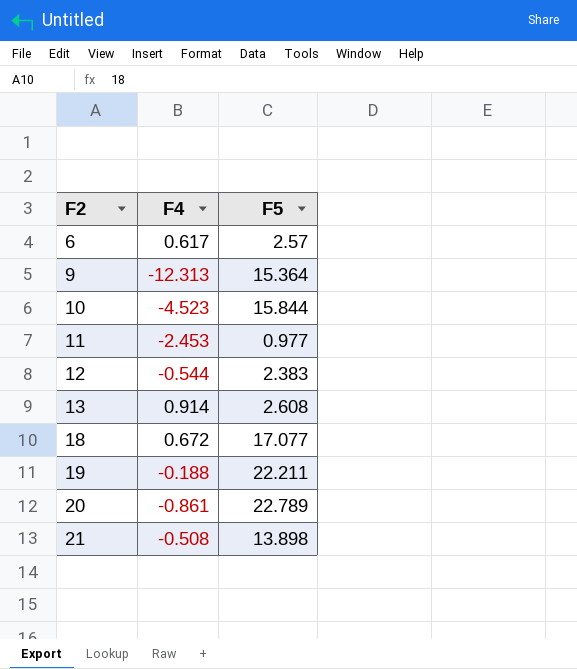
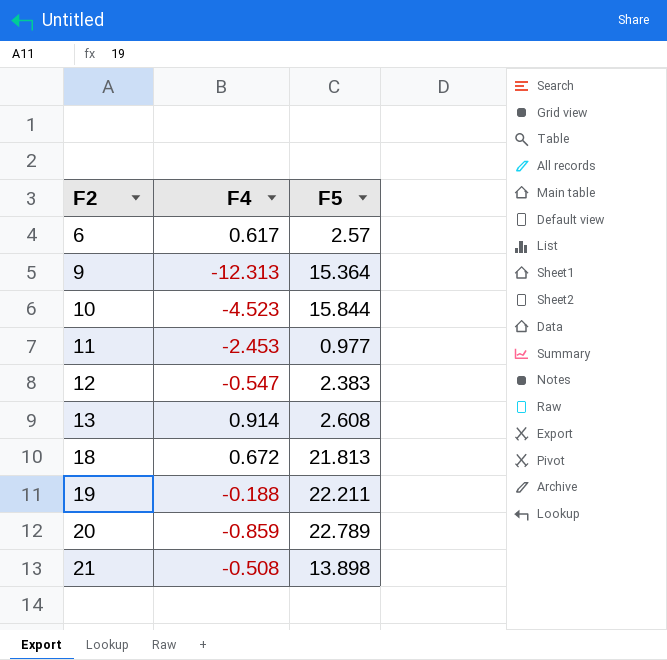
12 | F4: -0.544 -> -0.547
18 | F5: 17.077 -> 21.813
20 | F4: -0.861 -> -0.859

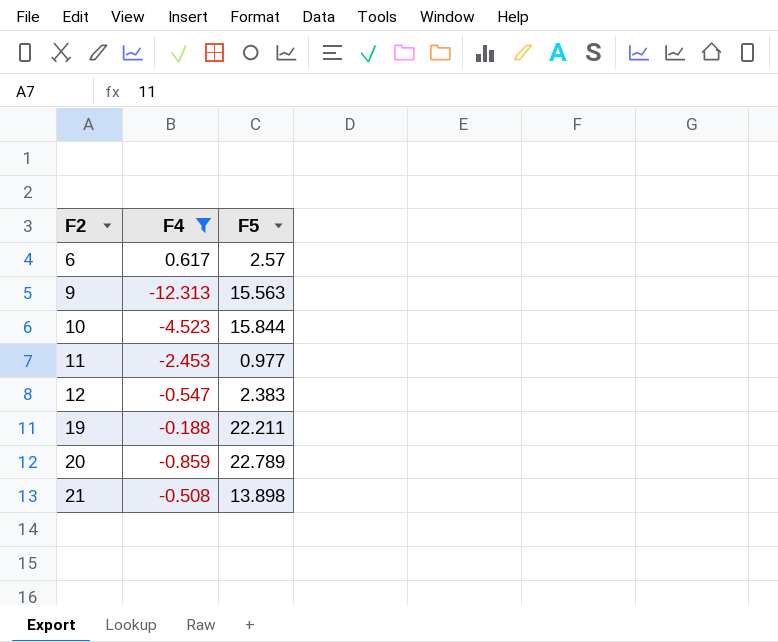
filter: none -> F4 <= 0.617
9 | F5: 15.364 -> 15.563

